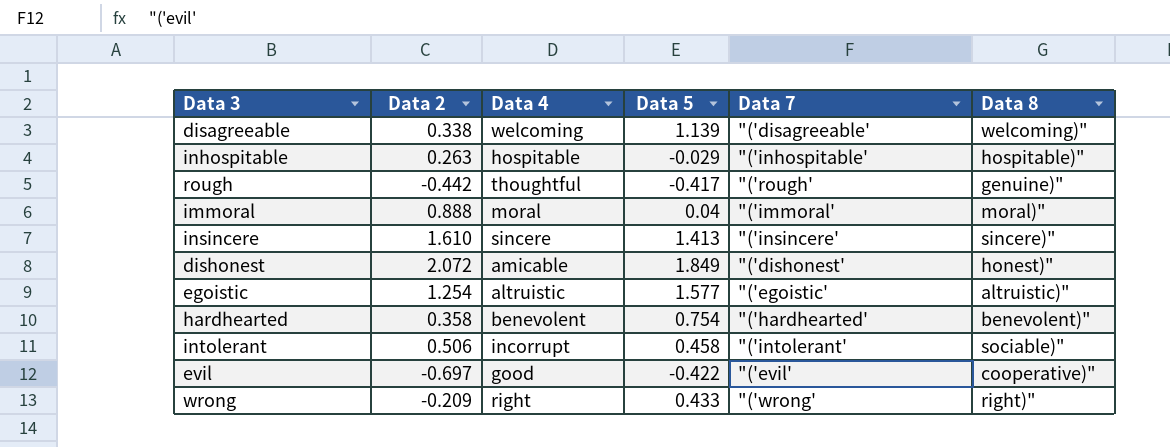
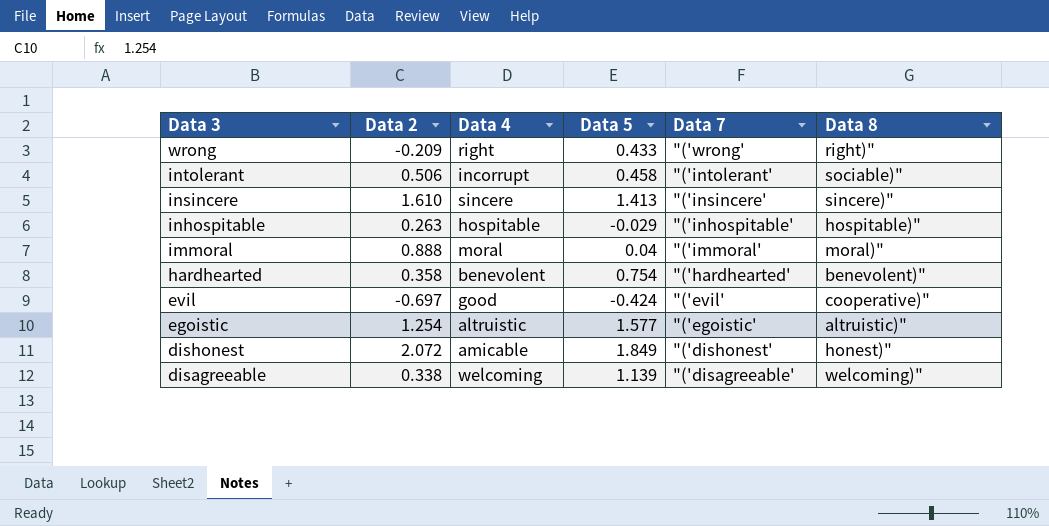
row order: none -> Data 3 descending
row rough: -0.442 | thoughtful | -0.417 | "('rough' | genuine)" -> none
evil | Data 5: -0.422 -> -0.424

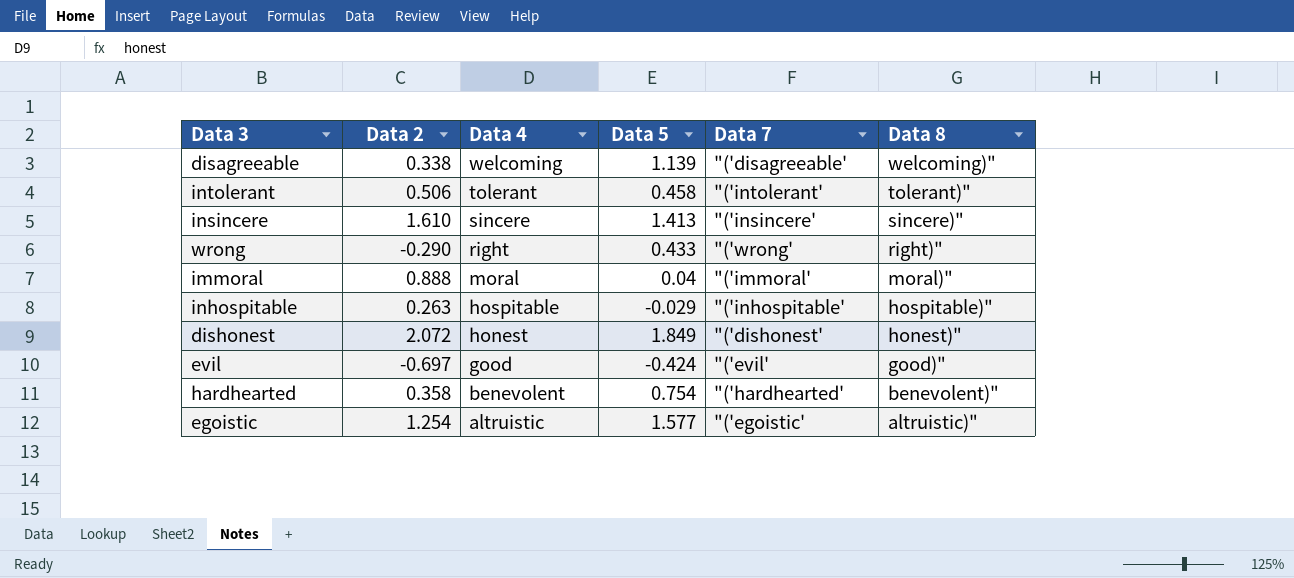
row order: Data 3 descending -> Data 4 descending
intolerant | Data 4: incorrupt -> tolerant
intolerant | Data 8: sociable)" -> tolerant)"
wrong | Data 2: -0.209 -> -0.290
dishonest | Data 4: amicable -> honest
evil | Data 8: cooperative)" -> good)"

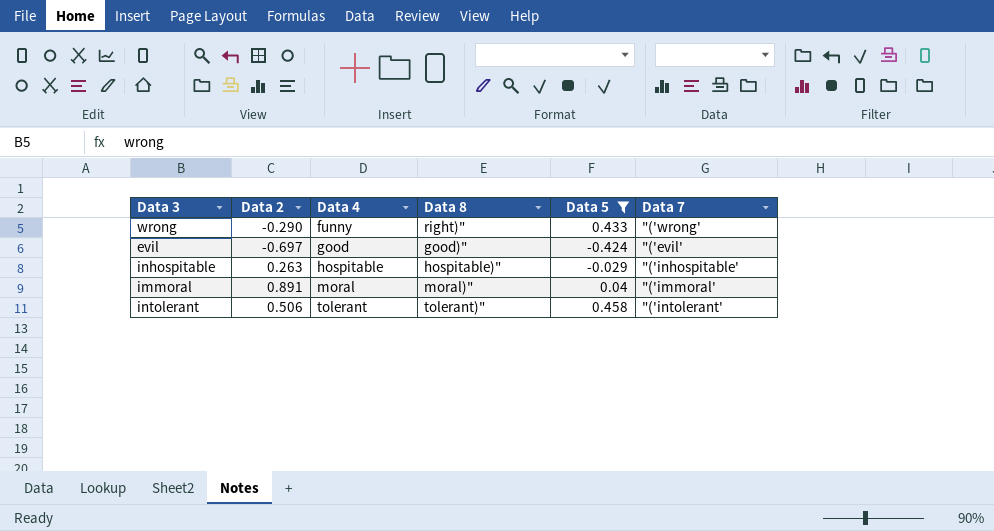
filter: none -> Data 5 <= 0.458
row order: Data 4 descending -> Data 4 ascending
column Data 8 | position: 6 -> 4
wrong | Data 4: right -> funny
immoral | Data 2: 0.888 -> 0.891

